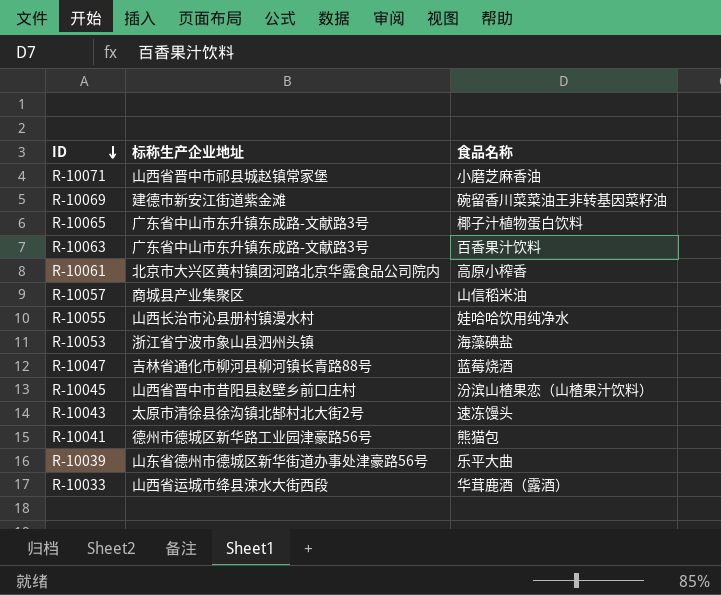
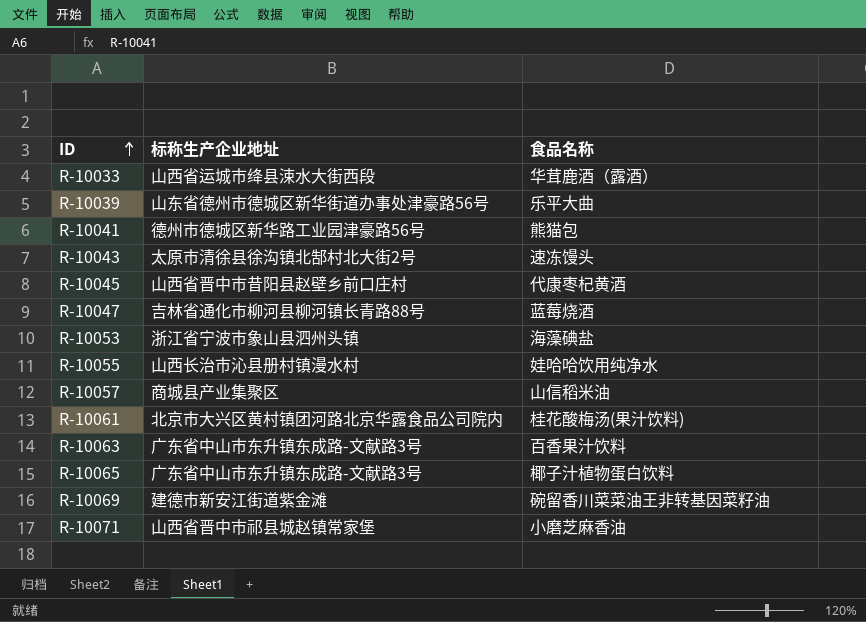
row order: ID descending -> ID ascending
R-10045 | 食品名称: 汾滨山楂果恋（山楂果汁饮料） -> 代康枣杞黄酒
R-10061 | 食品名称: 高原小榨香 -> 桂花酸梅汤(果汁饮料)

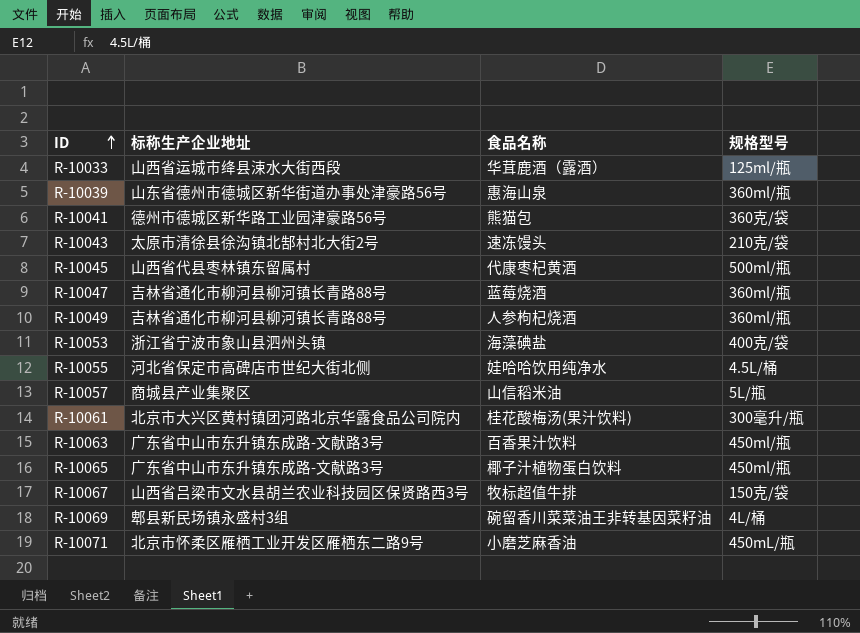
column 规格型号 | position: none -> 4
R-10039 | 食品名称: 乐平大曲 -> 惠海山泉
R-10045 | 标称生产企业地址: 山西省晋中市昔阳县赵壁乡前口庄村 -> 山西省代县枣林镇东留属村
row R-10049: none -> 吉林省通化市柳河县柳河镇长青路88号 | 人参枸杞烧酒 | 360ml/瓶
R-10055 | 标称生产企业地址: 山西长治市沁县册村镇漫水村 -> 河北省保定市高碑店市世纪大街北侧
row R-10067: none -> 山西省吕梁市文水县胡兰农业科技园区保贤路西3号 | 牧标超值牛排 | 150克/袋
R-10069 | 标称生产企业地址: 建德市新安江街道紫金滩 -> 郫县新民场镇永盛村3组
R-10071 | 标称生产企业地址: 山西省晋中市祁县城赵镇常家堡 -> 北京市怀柔区雁栖工业开发区雁栖东二路9号

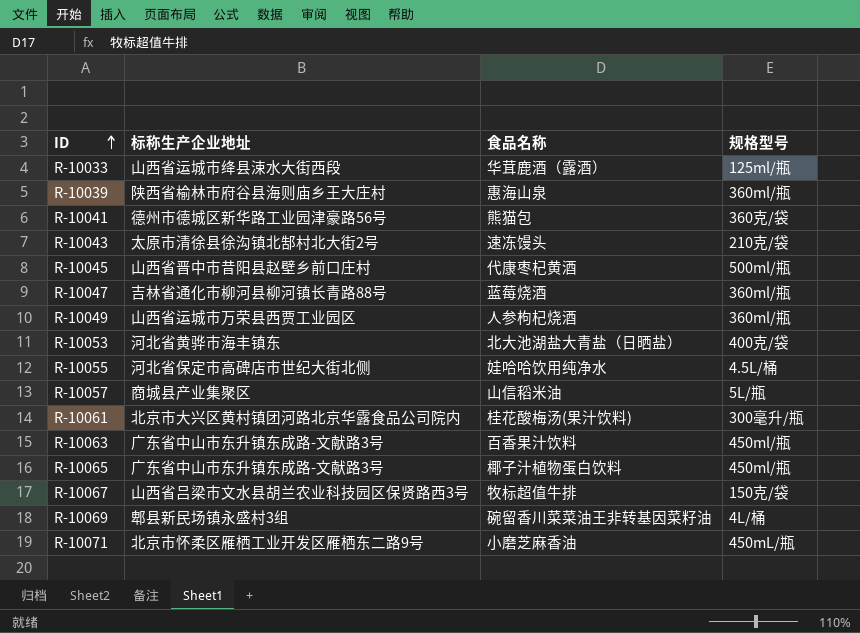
R-10039 | 标称生产企业地址: 山东省德州市德城区新华街道办事处津豪路56号 -> 陕西省榆林市府谷县海则庙乡王大庄村
R-10045 | 标称生产企业地址: 山西省代县枣林镇东留属村 -> 山西省晋中市昔阳县赵壁乡前口庄村
R-10049 | 标称生产企业地址: 吉林省通化市柳河县柳河镇长青路88号 -> 山西省运城市万荣县西贾工业园区
R-10053 | 标称生产企业地址: 浙江省宁波市象山县泗州头镇 -> 河北省黄骅市海丰镇东
R-10053 | 食品名称: 海藻碘盐 -> 北大池湖盐大青盐（日晒盐）

